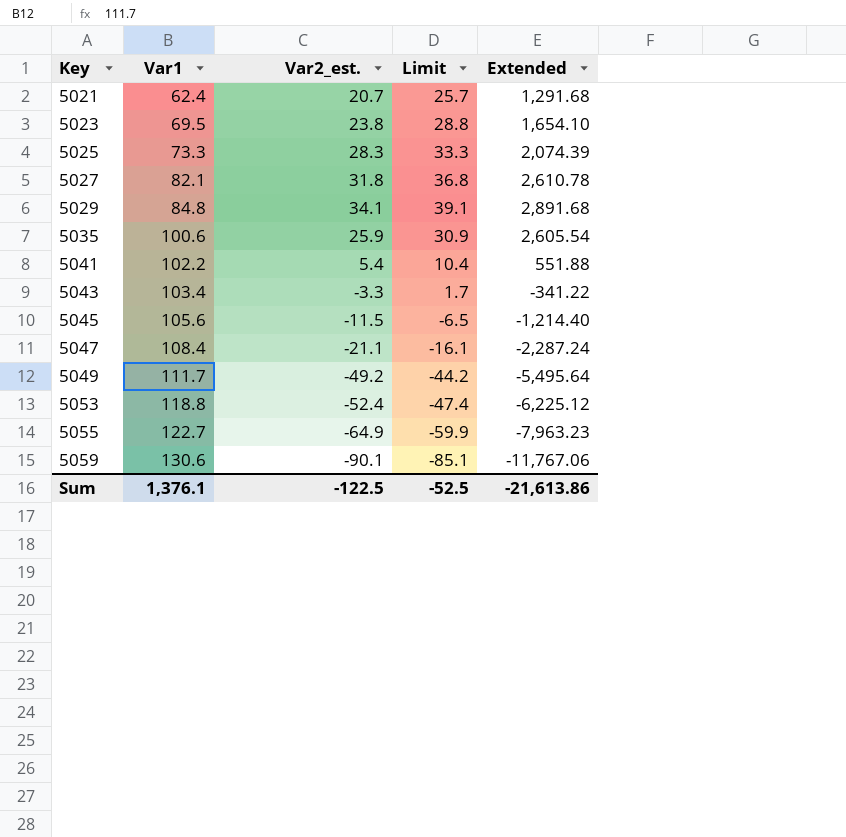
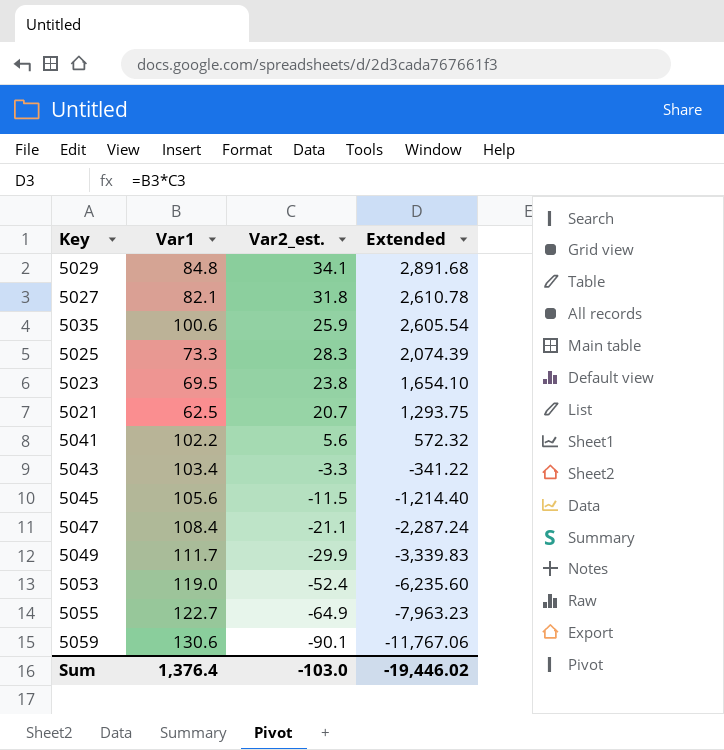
row order: Key ascending -> Extended descending
column Limit | formula: [Var2_est.] + 5 -> none
5021 | Var1: 62.4 -> 62.5
5021 | Extended: 1,291.68 -> 1,293.75
5041 | Var2_est.: 5.4 -> 5.6
5041 | Extended: 551.88 -> 572.32
5049 | Var2_est.: -49.2 -> -29.9
5049 | Extended: -5,495.64 -> -3,339.83
5053 | Var1: 118.8 -> 119.0
5053 | Extended: -6,225.12 -> -6,235.60
Sum | Var1: 1,376.1 -> 1,376.4
Sum | Var2_est.: -122.5 -> -103.0
Sum | Extended: -21,613.86 -> -19,446.02

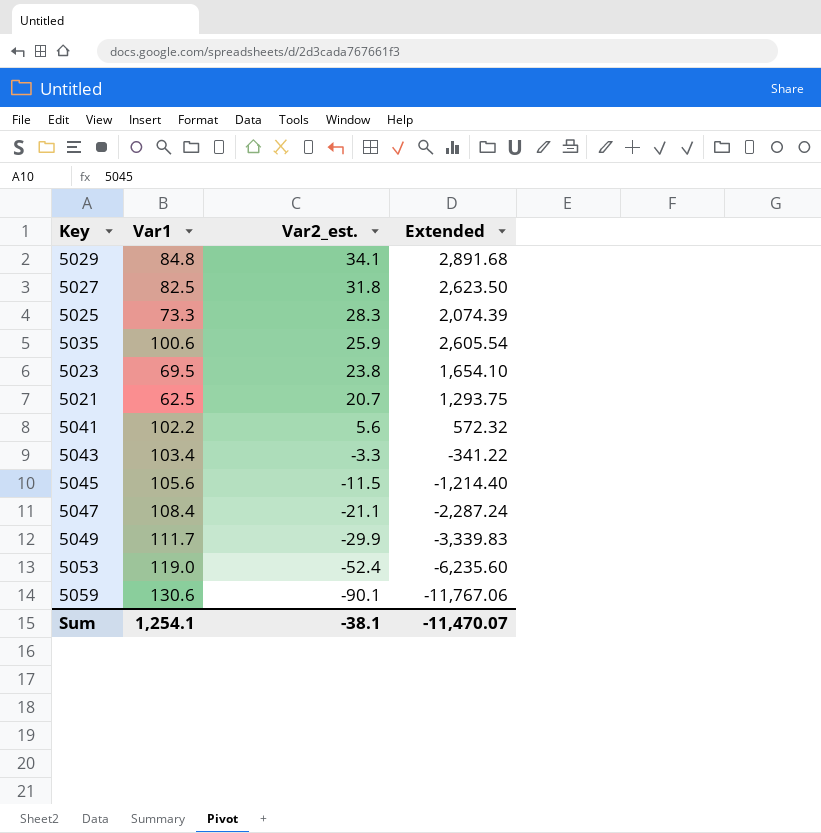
row order: Extended descending -> Var2_est. descending
row 5055: 122.7 | -64.9 | -7,963.23 -> none
5027 | Var1: 82.1 -> 82.5
5027 | Extended: 2,610.78 -> 2,623.50
Sum | Var1: 1,376.4 -> 1,254.1
Sum | Var2_est.: -103.0 -> -38.1
Sum | Extended: -19,446.02 -> -11,470.07

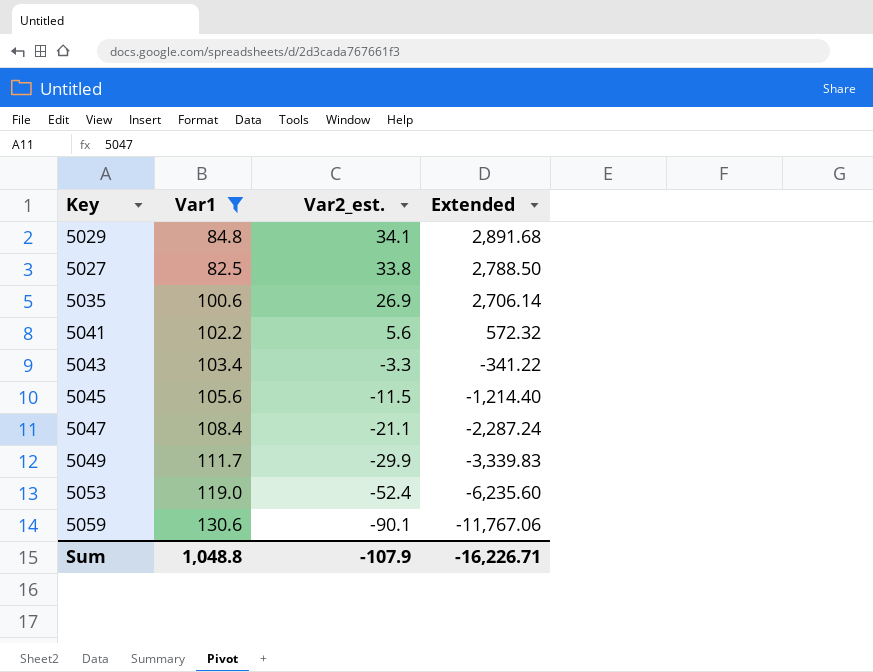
filter: none -> Var1 >= 82.5
5027 | Var2_est.: 31.8 -> 33.8
5027 | Extended: 2,623.50 -> 2,788.50
5035 | Var2_est.: 25.9 -> 26.9
5035 | Extended: 2,605.54 -> 2,706.14
Sum | Var1: 1,254.1 -> 1,048.8
Sum | Var2_est.: -38.1 -> -107.9
Sum | Extended: -11,470.07 -> -16,226.71

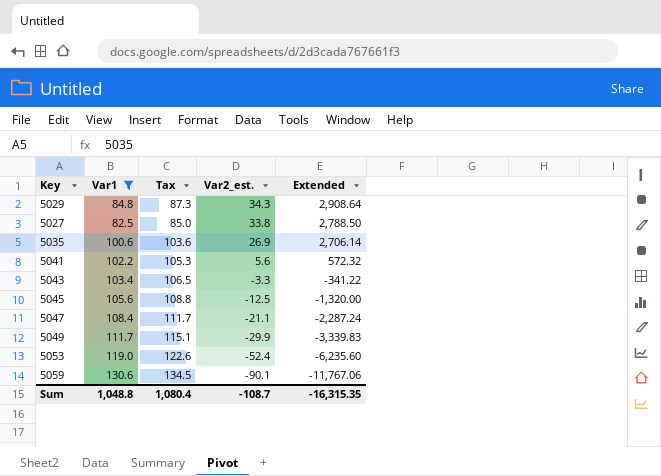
column Tax | formula: none -> [Var1] * 1.03
5029 | Var2_est.: 34.1 -> 34.3
5029 | Extended: 2,891.68 -> 2,908.64
5045 | Var2_est.: -11.5 -> -12.5
5045 | Extended: -1,214.40 -> -1,320.00
Sum | Var2_est.: -107.9 -> -108.7
Sum | Extended: -16,226.71 -> -16,315.35

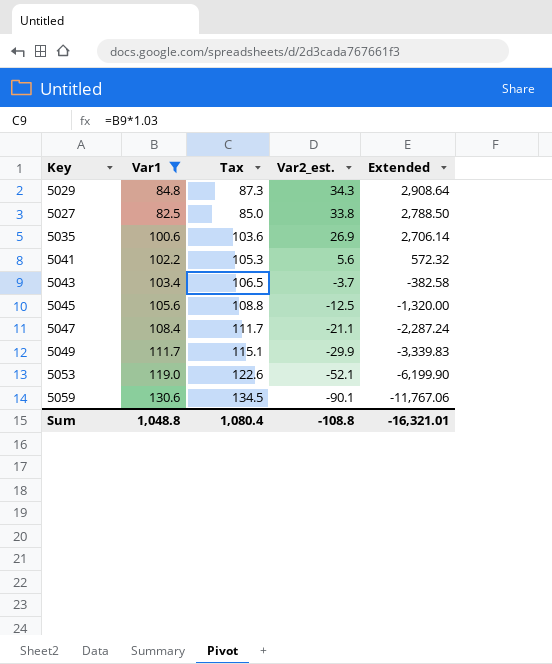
5043 | Var2_est.: -3.3 -> -3.7
5043 | Extended: -341.22 -> -382.58
5053 | Var2_est.: -52.4 -> -52.1
5053 | Extended: -6,235.60 -> -6,199.90
Sum | Var2_est.: -108.7 -> -108.8
Sum | Extended: -16,315.35 -> -16,321.01

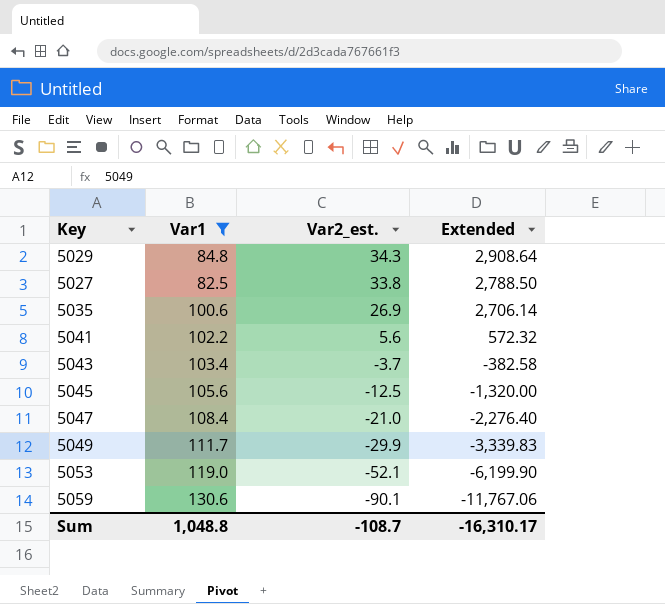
column Tax | formula: [Var1] * 1.03 -> none
5047 | Var2_est.: -21.1 -> -21.0
5047 | Extended: -2,287.24 -> -2,276.40
Sum | Var2_est.: -108.8 -> -108.7
Sum | Extended: -16,321.01 -> -16,310.17

